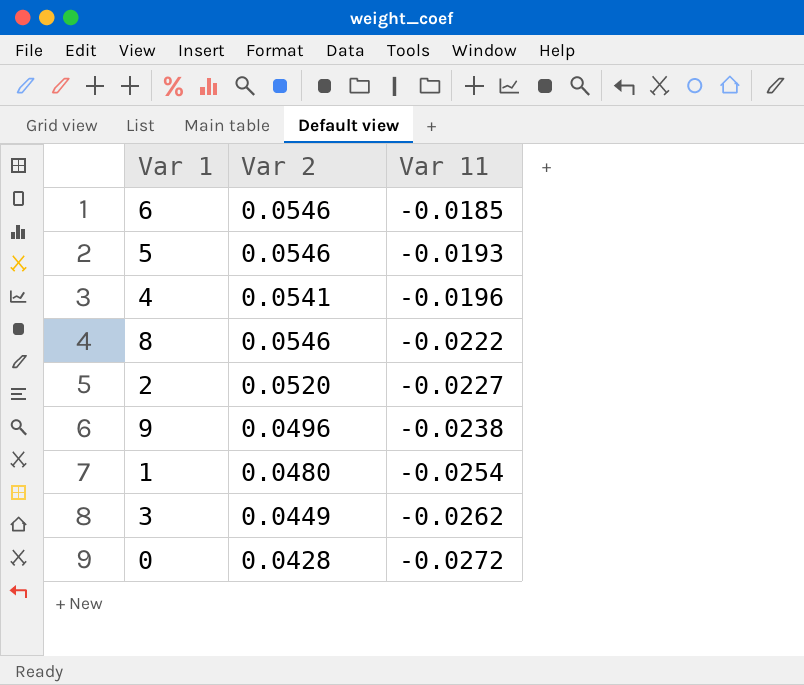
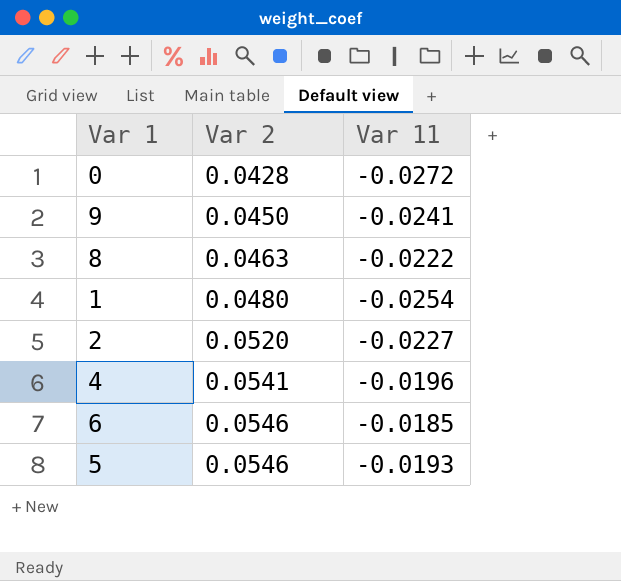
row order: Var 11 descending -> Var 2 ascending
row 3: 0.0449 | -0.0262 -> none
9 | Var 2: 0.0496 -> 0.0450
9 | Var 11: -0.0238 -> -0.0241
8 | Var 2: 0.0546 -> 0.0463

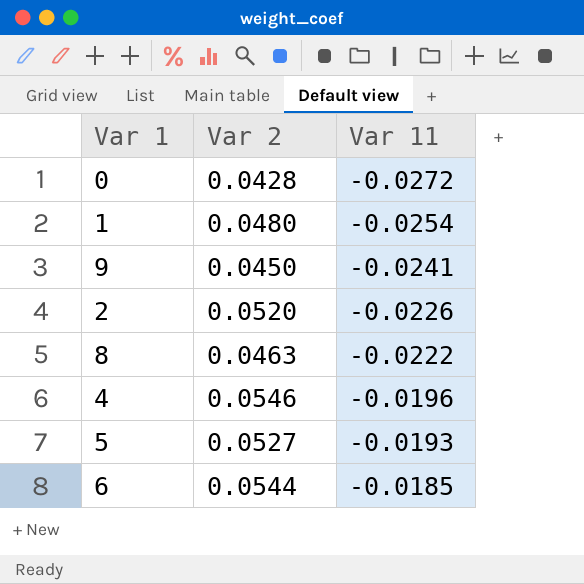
row order: Var 2 ascending -> Var 11 ascending
2 | Var 11: -0.0227 -> -0.0226
4 | Var 2: 0.0541 -> 0.0546
5 | Var 2: 0.0546 -> 0.0527
6 | Var 2: 0.0546 -> 0.0544

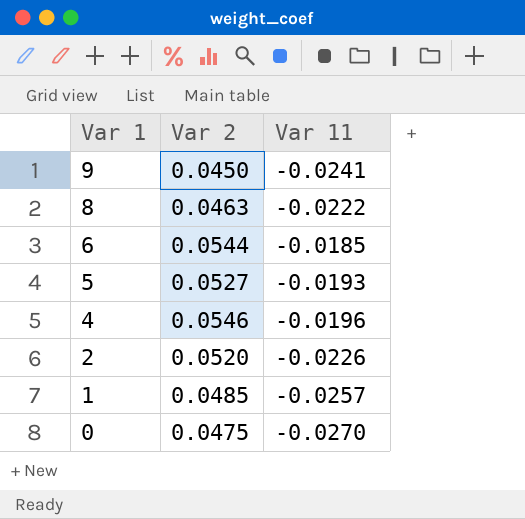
row order: Var 11 ascending -> Var 1 descending
1 | Var 2: 0.0480 -> 0.0485
1 | Var 11: -0.0254 -> -0.0257
0 | Var 2: 0.0428 -> 0.0475
0 | Var 11: -0.0272 -> -0.0270

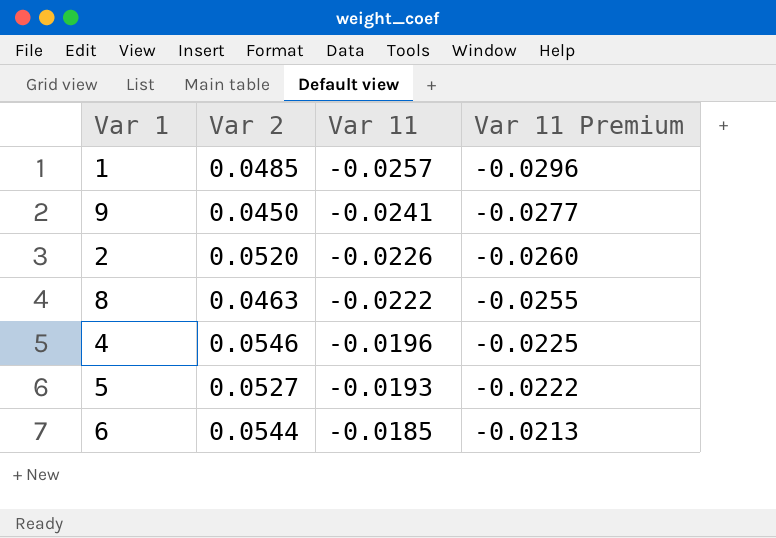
row order: Var 1 descending -> Var 11 ascending
column Var 11 Premium | formula: none -> [Var 11] * 1.15
row 0: 0.0475 | -0.0270 -> none

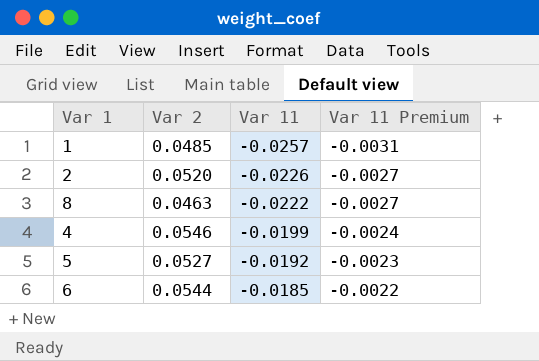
column Var 11 Premium | formula: [Var 11] * 1.15 -> [Var 11] * 0.12
row 9: 0.0450 | -0.0241 | -0.0277 -> none
4 | Var 11: -0.0196 -> -0.0199
5 | Var 11: -0.0193 -> -0.0192

